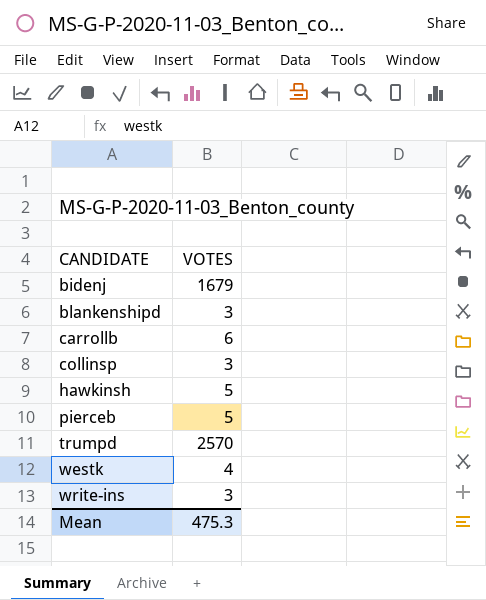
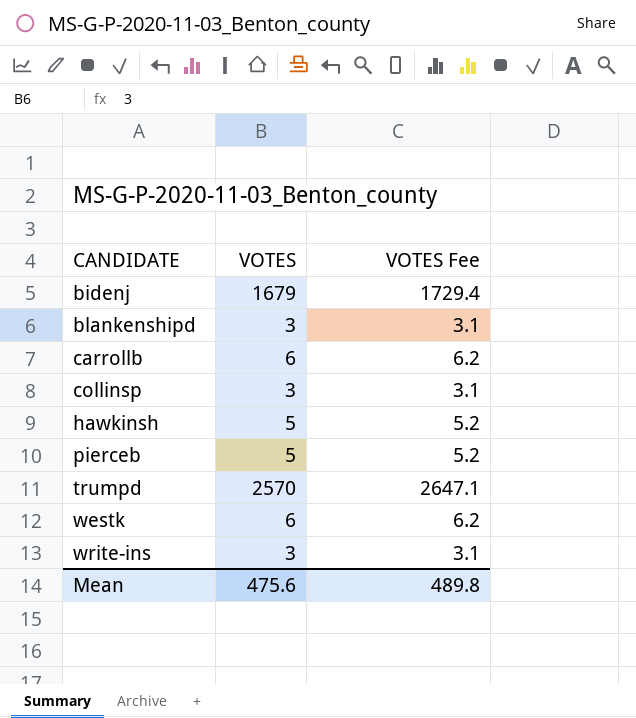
column VOTES Fee | formula: none -> [VOTES] * 1.03
westk | VOTES: 4 -> 6
Mean | VOTES: 475.3 -> 475.6

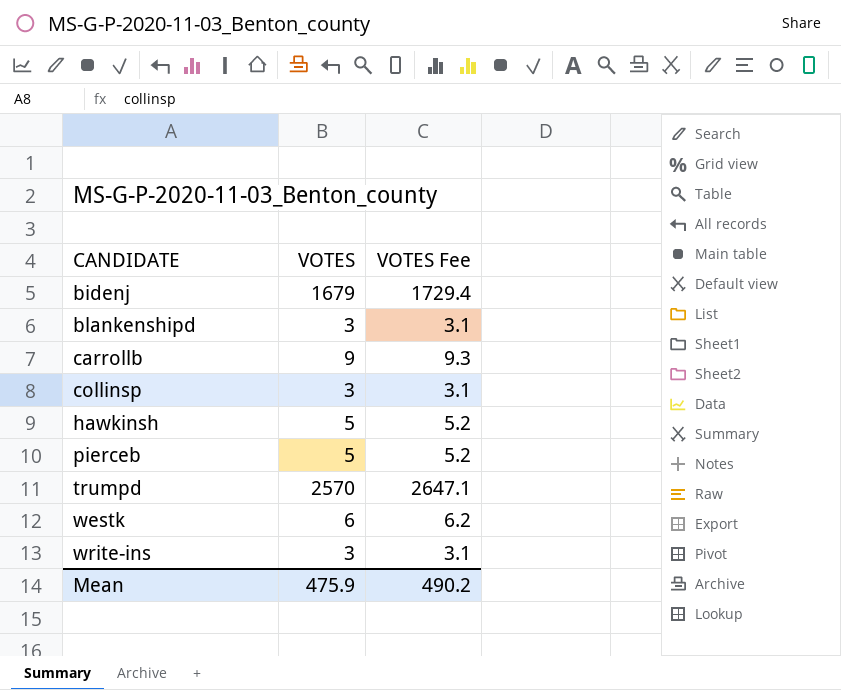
carrollb | VOTES: 6 -> 9
carrollb | VOTES Fee: 6.2 -> 9.3
Mean | VOTES: 475.6 -> 475.9
Mean | VOTES Fee: 489.8 -> 490.2

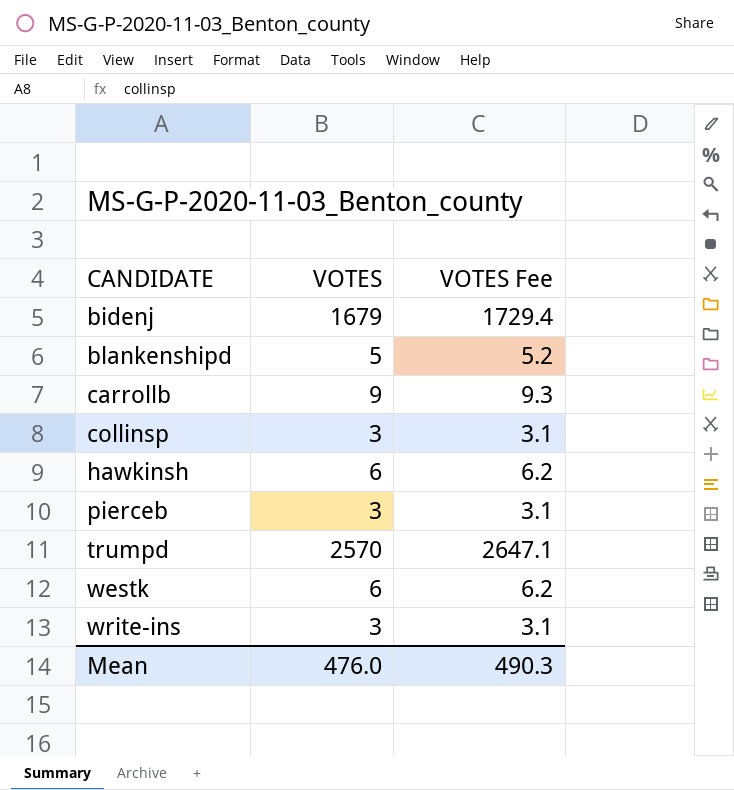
blankenshipd | VOTES: 3 -> 5
blankenshipd | VOTES Fee: 3.1 -> 5.2
hawkinsh | VOTES: 5 -> 6
hawkinsh | VOTES Fee: 5.2 -> 6.2
pierceb | VOTES: 5 -> 3
pierceb | VOTES Fee: 5.2 -> 3.1
Mean | VOTES: 475.9 -> 476.0
Mean | VOTES Fee: 490.2 -> 490.3

